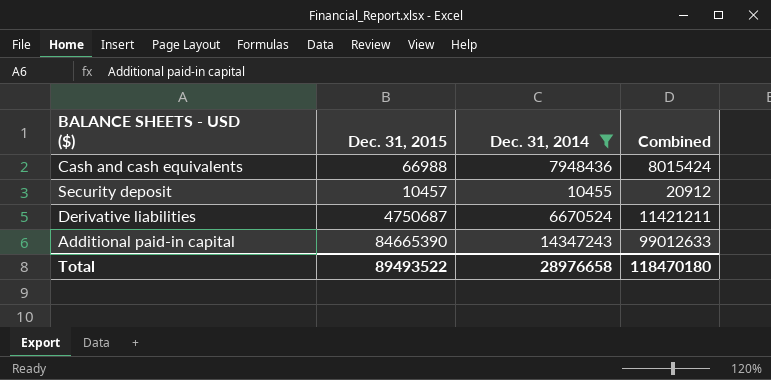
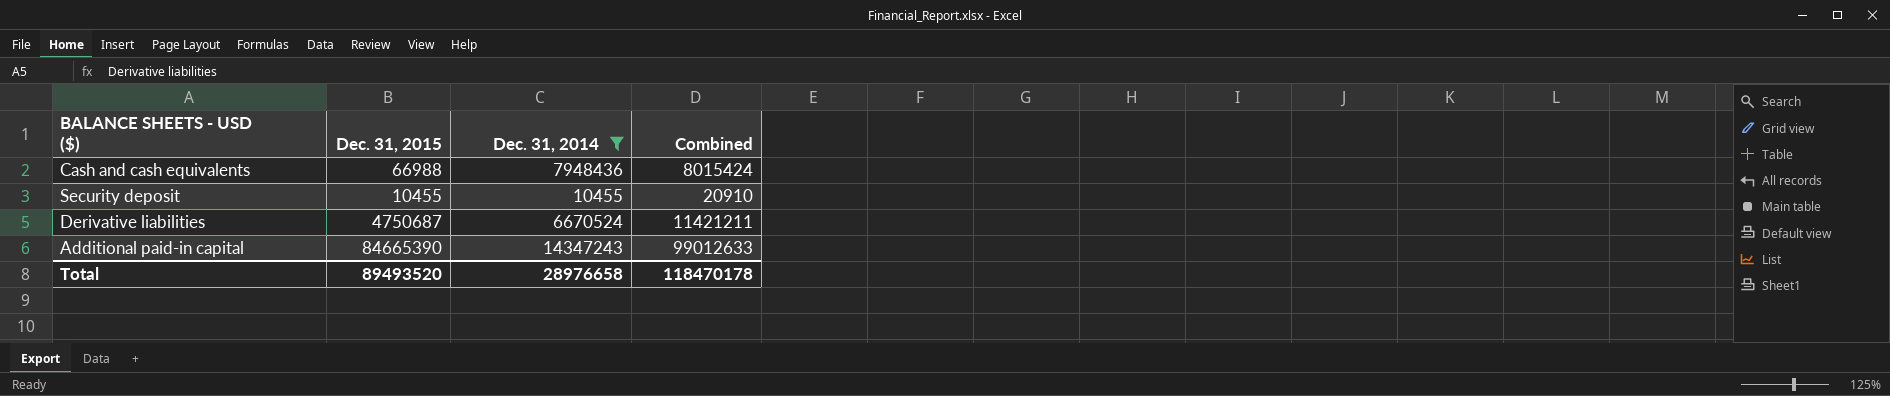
Security deposit | Dec. 31, 2015: 10457 -> 10455
Security deposit | Combined: 20912 -> 20910
Total | Dec. 31, 2015: 89493522 -> 89493520
Total | Combined: 118470180 -> 118470178

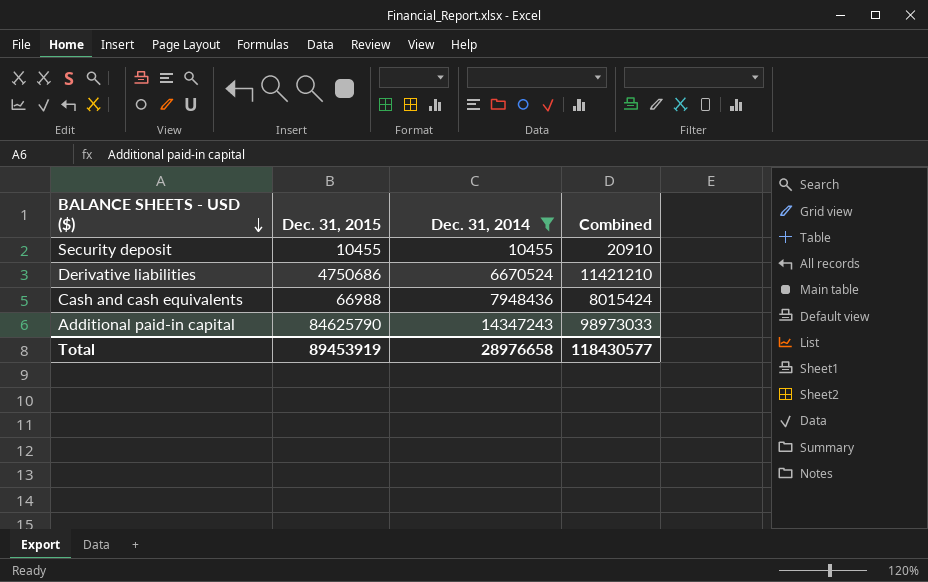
row order: none -> BALANCE SHEETS - USD ($) descending
Derivative liabilities | Dec. 31, 2015: 4750687 -> 4750686
Derivative liabilities | Combined: 11421211 -> 11421210
Additional paid-in capital | Dec. 31, 2015: 84665390 -> 84625790
Additional paid-in capital | Combined: 99012633 -> 98973033
Total | Dec. 31, 2015: 89493520 -> 89453919
Total | Combined: 118470178 -> 118430577

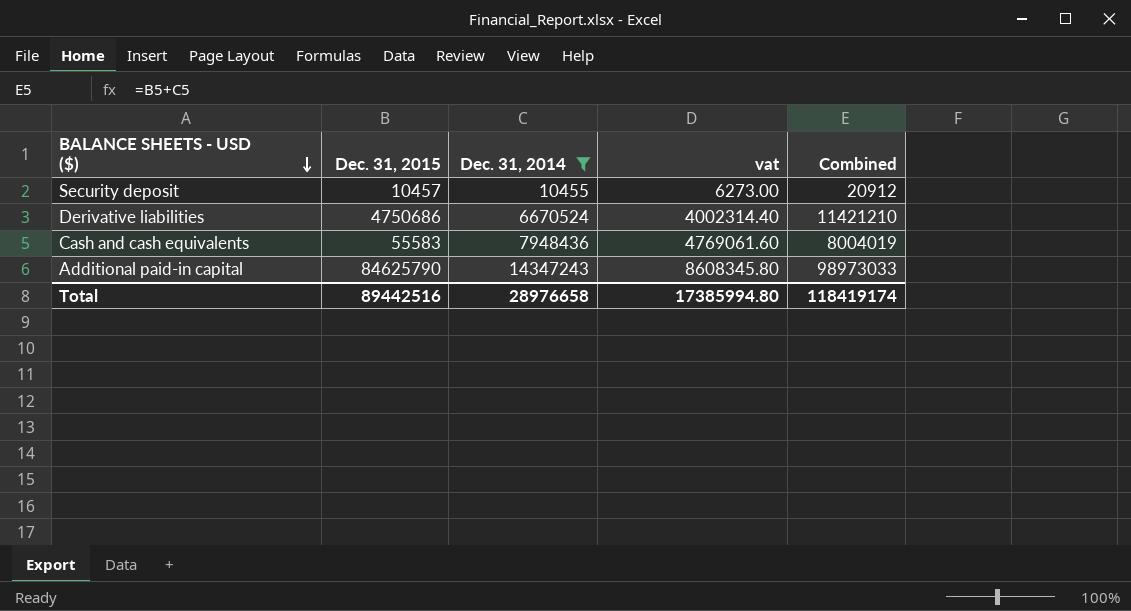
column vat | formula: none -> [Dec. 31, 2014] * 0.6
Security deposit | Dec. 31, 2015: 10455 -> 10457
Security deposit | Combined: 20910 -> 20912
Cash and cash equivalents | Dec. 31, 2015: 66988 -> 55583
Cash and cash equivalents | Combined: 8015424 -> 8004019
Total | Dec. 31, 2015: 89453919 -> 89442516
Total | Combined: 118430577 -> 118419174

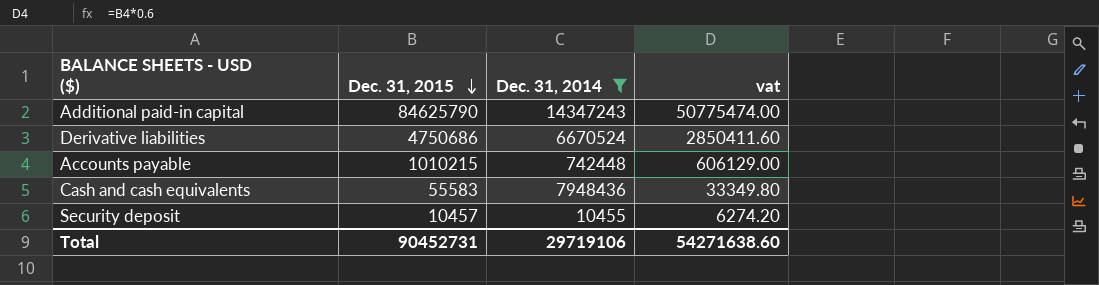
row order: BALANCE SHEETS - USD ($) descending -> Dec. 31, 2015 descending
column Combined | formula: [Dec. 31, 2015] + [Dec. 31, 2014] -> none
column vat | formula: [Dec. 31, 2014] * 0.6 -> [Dec. 31, 2015] * 0.6
row Accounts payable: none -> 1010215 | 742448 | 606129.00
Total | Dec. 31, 2015: 89442516 -> 90452731
Total | Dec. 31, 2014: 28976658 -> 29719106
Total | vat: 17385994.80 -> 54271638.60

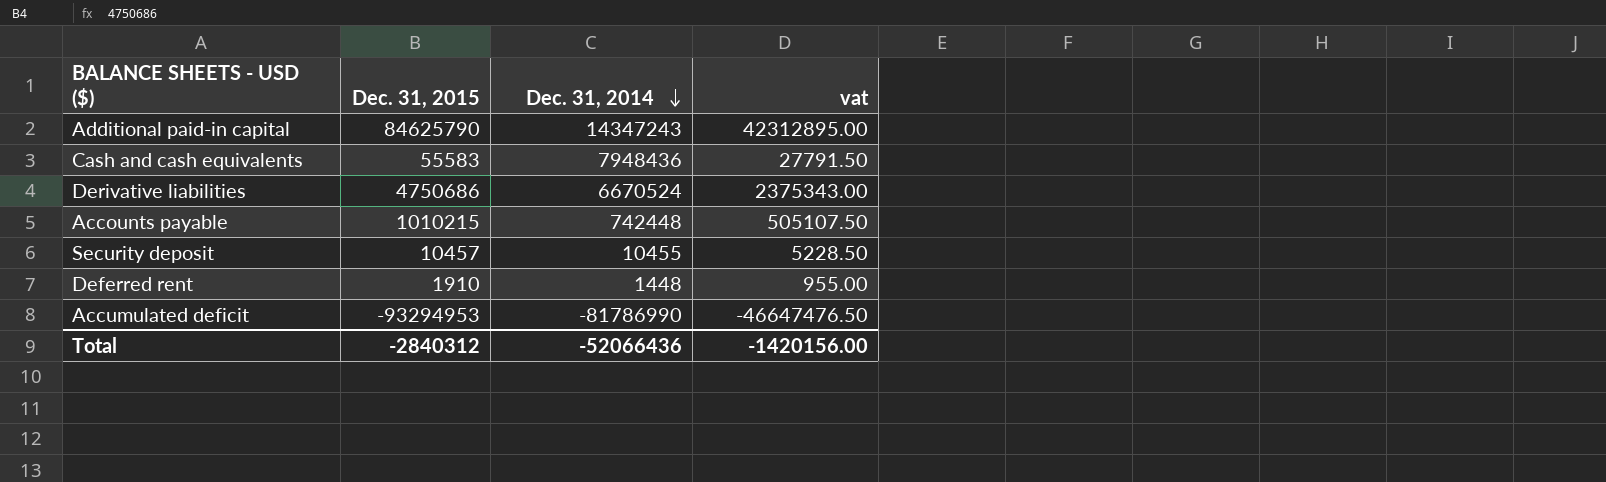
filter: Dec. 31, 2014 >= 10455 -> none
row order: Dec. 31, 2015 descending -> Dec. 31, 2014 descending
column vat | formula: [Dec. 31, 2015] * 0.6 -> [Dec. 31, 2015] * 0.5
Total | Dec. 31, 2015: 90452731 -> -2840312
Total | Dec. 31, 2014: 29719106 -> -52066436
Total | vat: 54271638.60 -> -1420156.00

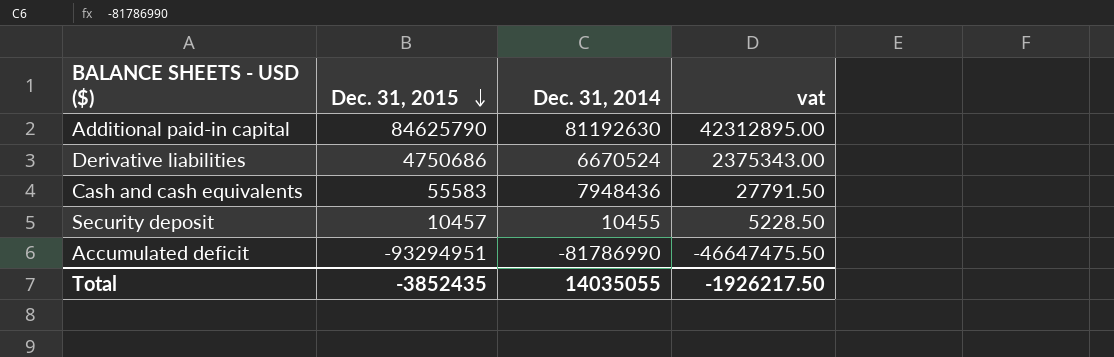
row order: Dec. 31, 2014 descending -> Dec. 31, 2015 descending
row Accounts payable: 1010215 | 742448 | 505107.50 -> none
row Deferred rent: 1910 | 1448 | 955.00 -> none
Additional paid-in capital | Dec. 31, 2014: 14347243 -> 81192630
Accumulated deficit | Dec. 31, 2015: -93294953 -> -93294951
Accumulated deficit | vat: -46647476.50 -> -46647475.50
Total | Dec. 31, 2015: -2840312 -> -3852435
Total | Dec. 31, 2014: -52066436 -> 14035055
Total | vat: -1420156.00 -> -1926217.50

